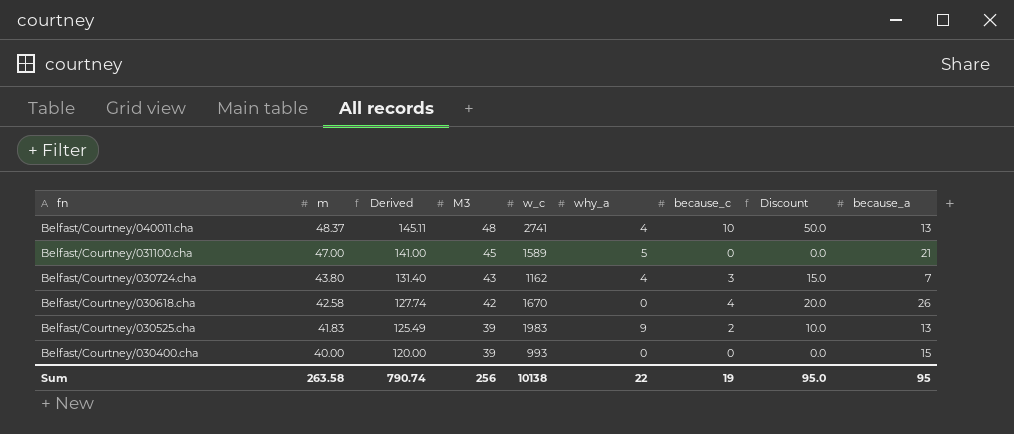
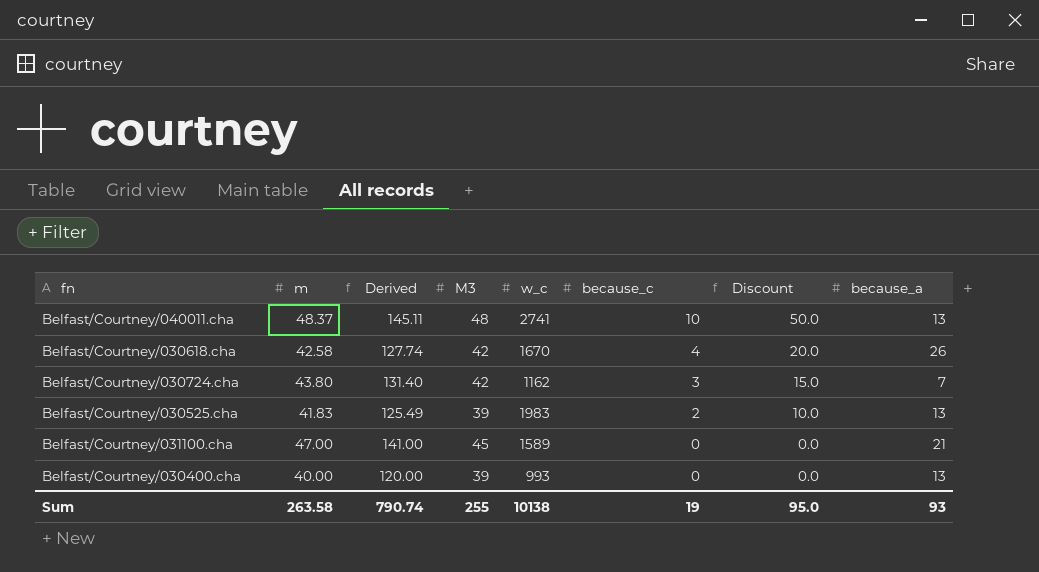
row order: fn descending -> because_c descending
column why_a | position: 6 -> none
Belfast/Courtney/030724.cha | M3: 43 -> 42
Belfast/Courtney/030400.cha | because_a: 15 -> 13
Sum | M3: 256 -> 255
Sum | because_a: 95 -> 93

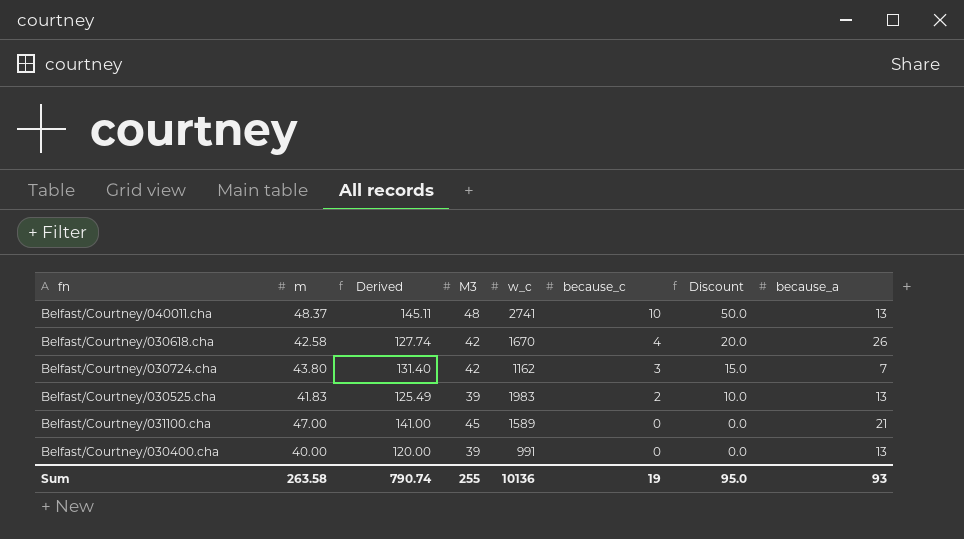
Belfast/Courtney/030400.cha | w_c: 993 -> 991
Sum | w_c: 10138 -> 10136

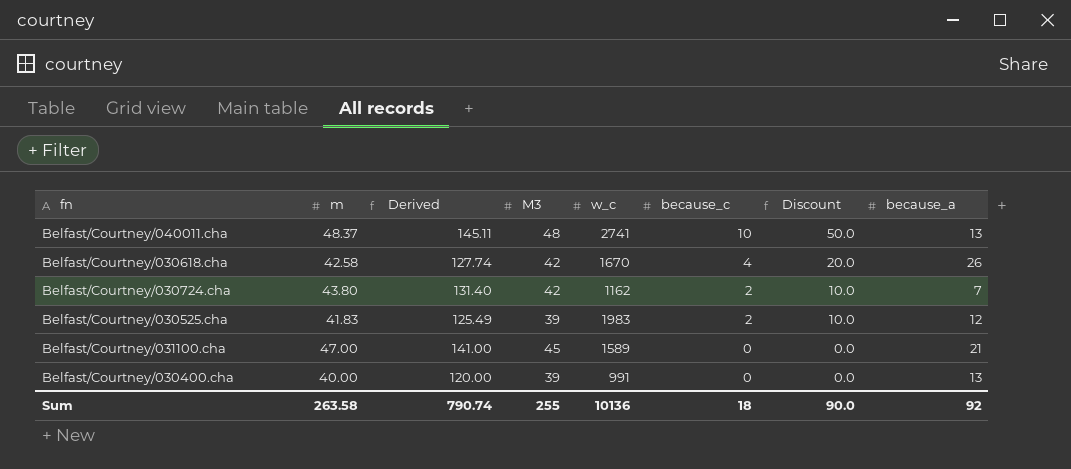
Belfast/Courtney/030724.cha | because_c: 3 -> 2
Belfast/Courtney/030724.cha | Discount: 15.0 -> 10.0
Belfast/Courtney/030525.cha | because_a: 13 -> 12
Sum | because_c: 19 -> 18
Sum | Discount: 95.0 -> 90.0
Sum | because_a: 93 -> 92

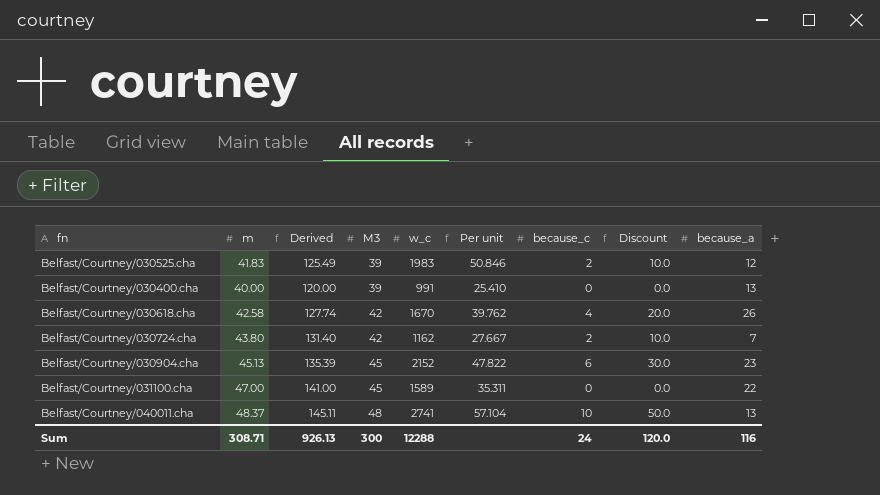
row order: because_c descending -> M3 ascending
column Per unit | formula: none -> [w_c] / [M3]
row Belfast/Courtney/030904.cha: none -> 45.13 | 135.39 | 45 | 2152 | 47.822 | 6 | 30.0 | 23
Belfast/Courtney/031100.cha | because_a: 21 -> 22
Sum | m: 263.58 -> 308.71
Sum | Derived: 790.74 -> 926.13
Sum | M3: 255 -> 300
Sum | w_c: 10136 -> 12288
Sum | because_c: 18 -> 24
Sum | Discount: 90.0 -> 120.0
Sum | because_a: 92 -> 116

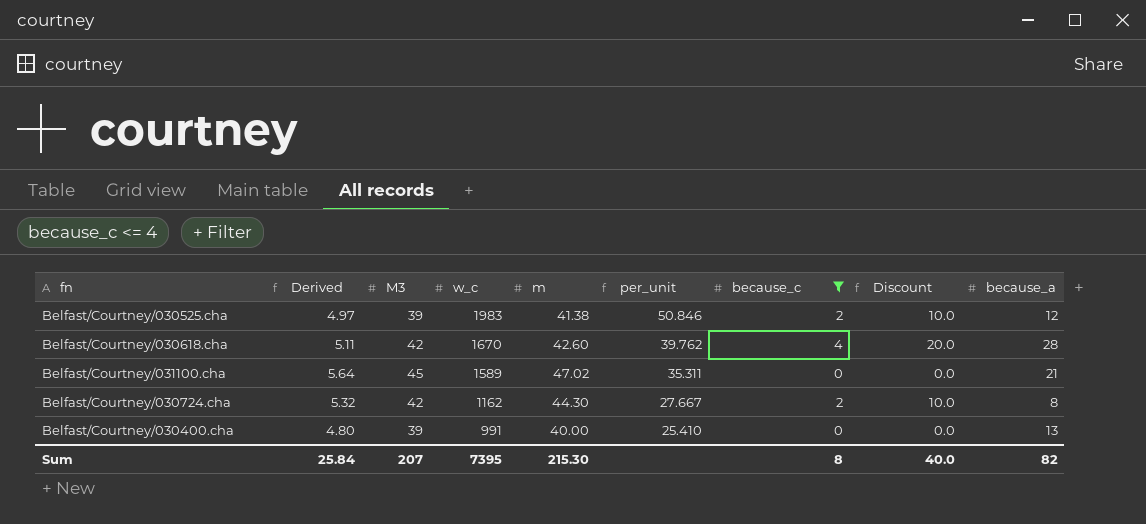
filter: none -> because_c <= 4
row order: M3 ascending -> w_c descending
column Derived | formula: [m] * 3 -> [m] * 0.12
column m | position: 2 -> 5
column name: Per unit -> per_unit
Belfast/Courtney/030525.cha | m: 41.83 -> 41.38
Belfast/Courtney/030618.cha | m: 42.58 -> 42.60
Belfast/Courtney/030618.cha | because_a: 26 -> 28
Belfast/Courtney/031100.cha | m: 47.00 -> 47.02
Belfast/Courtney/031100.cha | because_a: 22 -> 21
Belfast/Courtney/030724.cha | m: 43.80 -> 44.30
Belfast/Courtney/030724.cha | because_a: 7 -> 8
Sum | Derived: 926.13 -> 25.84
Sum | M3: 300 -> 207
Sum | w_c: 12288 -> 7395
Sum | m: 308.71 -> 215.30
Sum | because_c: 24 -> 8
Sum | Discount: 120.0 -> 40.0
Sum | because_a: 116 -> 82

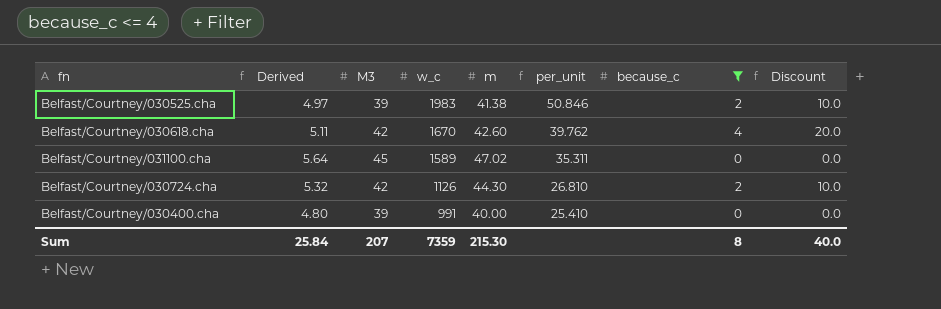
column because_a | position: 9 -> none
Belfast/Courtney/030724.cha | w_c: 1162 -> 1126
Belfast/Courtney/030724.cha | per_unit: 27.667 -> 26.810
Sum | w_c: 7395 -> 7359

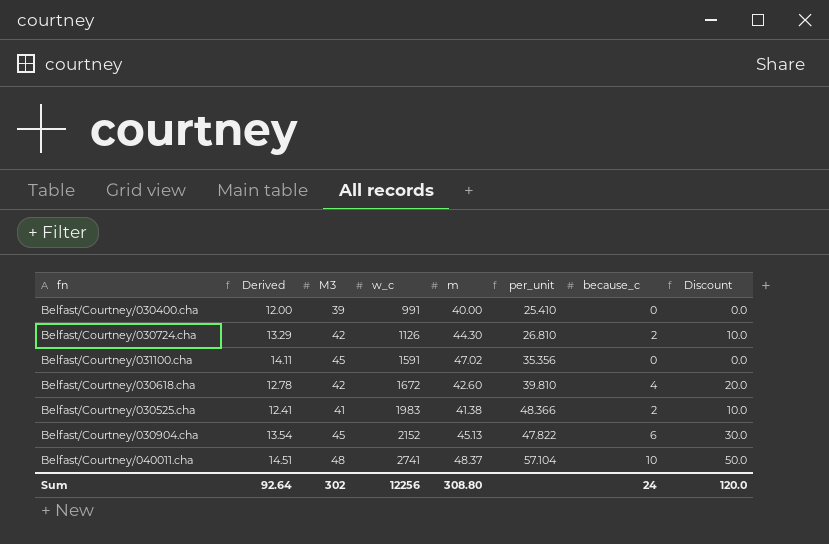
filter: because_c <= 4 -> none
row order: w_c descending -> w_c ascending
column Derived | formula: [m] * 0.12 -> [m] * 0.3
Belfast/Courtney/031100.cha | w_c: 1589 -> 1591
Belfast/Courtney/031100.cha | per_unit: 35.311 -> 35.356
Belfast/Courtney/030618.cha | w_c: 1670 -> 1672
Belfast/Courtney/030618.cha | per_unit: 39.762 -> 39.810
Belfast/Courtney/030525.cha | M3: 39 -> 41
Belfast/Courtney/030525.cha | per_unit: 50.846 -> 48.366
Sum | Derived: 25.84 -> 92.64
Sum | M3: 207 -> 302
Sum | w_c: 7359 -> 12256
Sum | m: 215.30 -> 308.80
Sum | because_c: 8 -> 24
Sum | Discount: 40.0 -> 120.0

